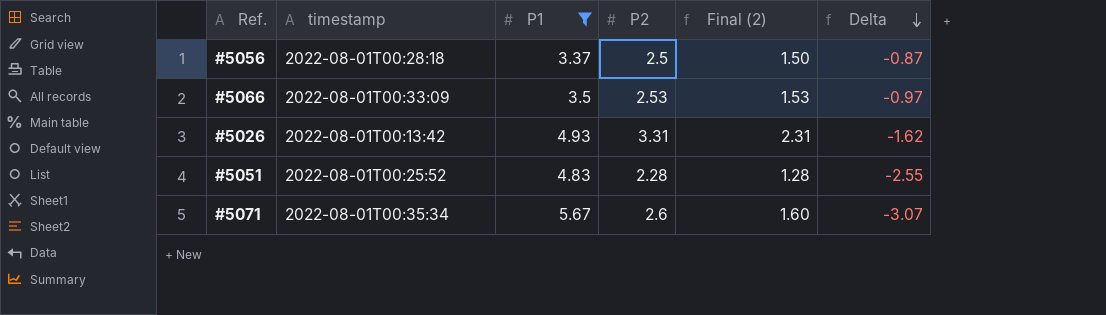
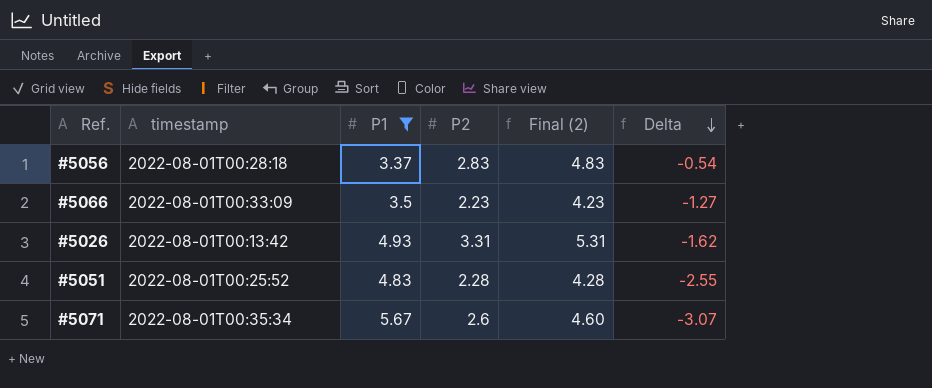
column Final (2) | formula: [P2] - 1 -> [P2] + 2
#5056 | P2: 2.5 -> 2.83
#5056 | Delta: -0.87 -> -0.54
#5066 | P2: 2.53 -> 2.23
#5066 | Delta: -0.97 -> -1.27

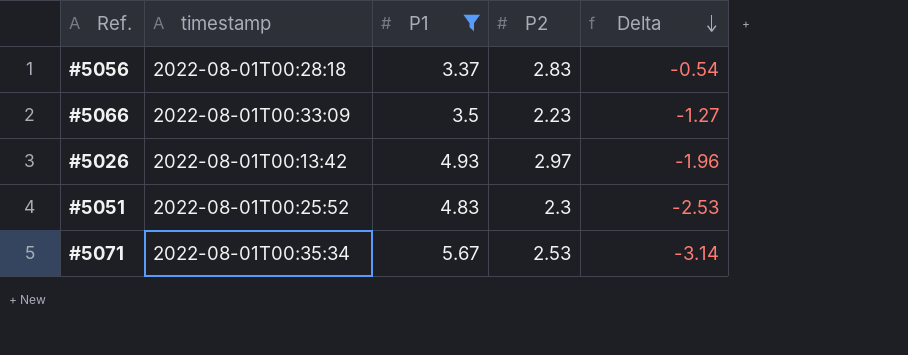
column Final (2) | formula: [P2] + 2 -> none
#5026 | P2: 3.31 -> 2.97
#5026 | Delta: -1.62 -> -1.96
#5051 | P2: 2.28 -> 2.3
#5051 | Delta: -2.55 -> -2.53
#5071 | P2: 2.6 -> 2.53
#5071 | Delta: -3.07 -> -3.14

